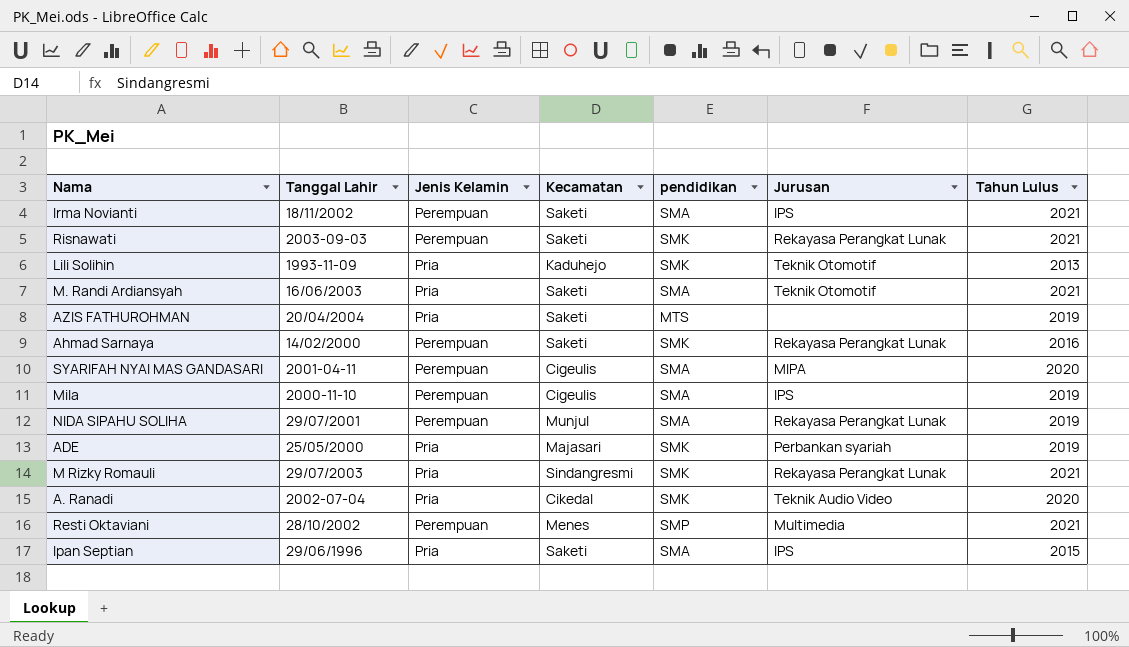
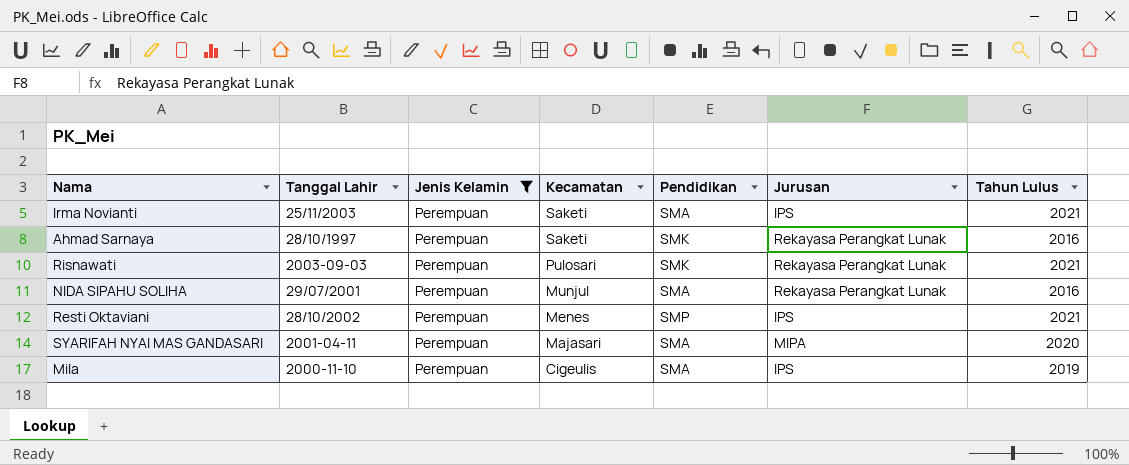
filter: none -> Jenis Kelamin = Perempuan
row order: none -> Kecamatan descending
column name: pendidikan -> Pendidikan
Irma Novianti | Tanggal Lahir: 18/11/2002 -> 25/11/2003
Ahmad Sarnaya | Tanggal Lahir: 14/02/2000 -> 28/10/1997
Risnawati | Kecamatan: Saketi -> Pulosari
NIDA SIPAHU SOLIHA | Tahun Lulus: 2019 -> 2016
Resti Oktaviani | Jurusan: Multimedia -> IPS
SYARIFAH NYAI MAS GANDASARI | Kecamatan: Cigeulis -> Majasari

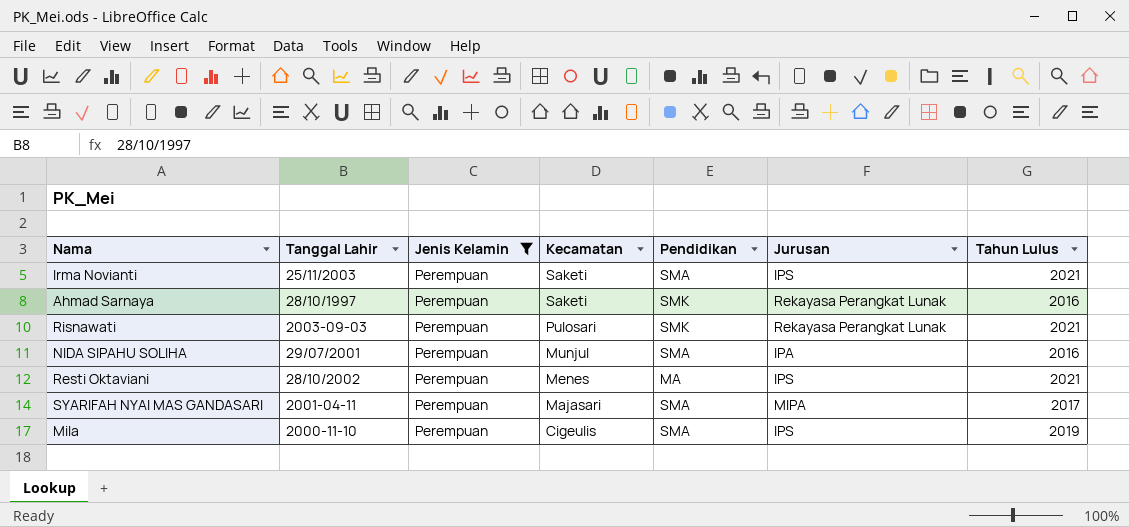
NIDA SIPAHU SOLIHA | Jurusan: Rekayasa Perangkat Lunak -> IPA
Resti Oktaviani | Pendidikan: SMP -> MA
SYARIFAH NYAI MAS GANDASARI | Tahun Lulus: 2020 -> 2017

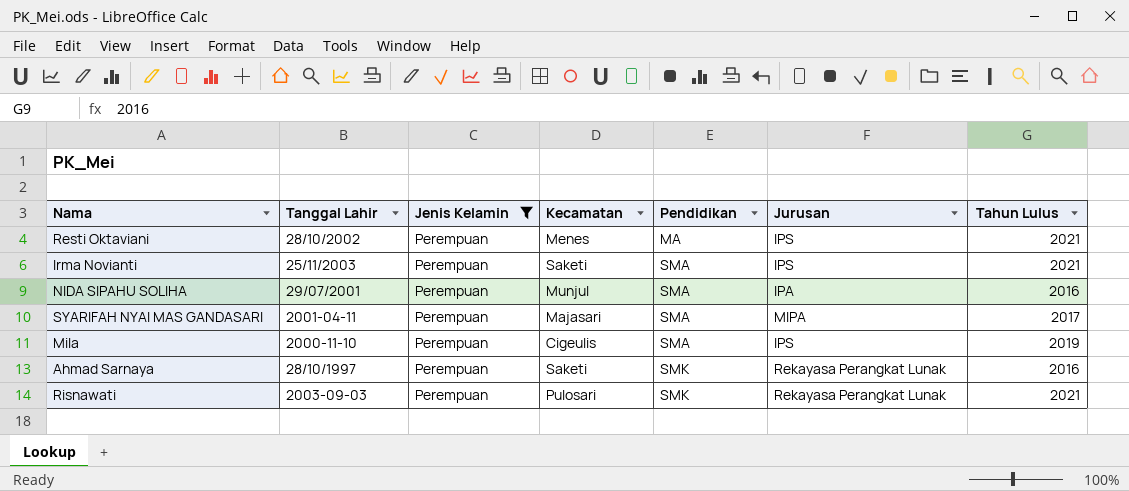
row order: Kecamatan descending -> Pendidikan ascending

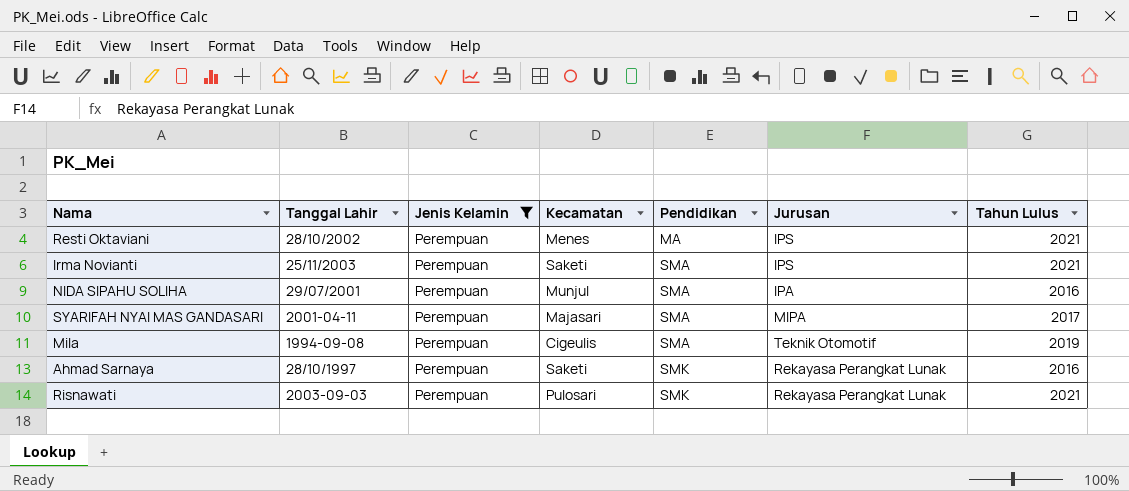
Mila | Tanggal Lahir: 2000-11-10 -> 1994-09-08
Mila | Jurusan: IPS -> Teknik Otomotif

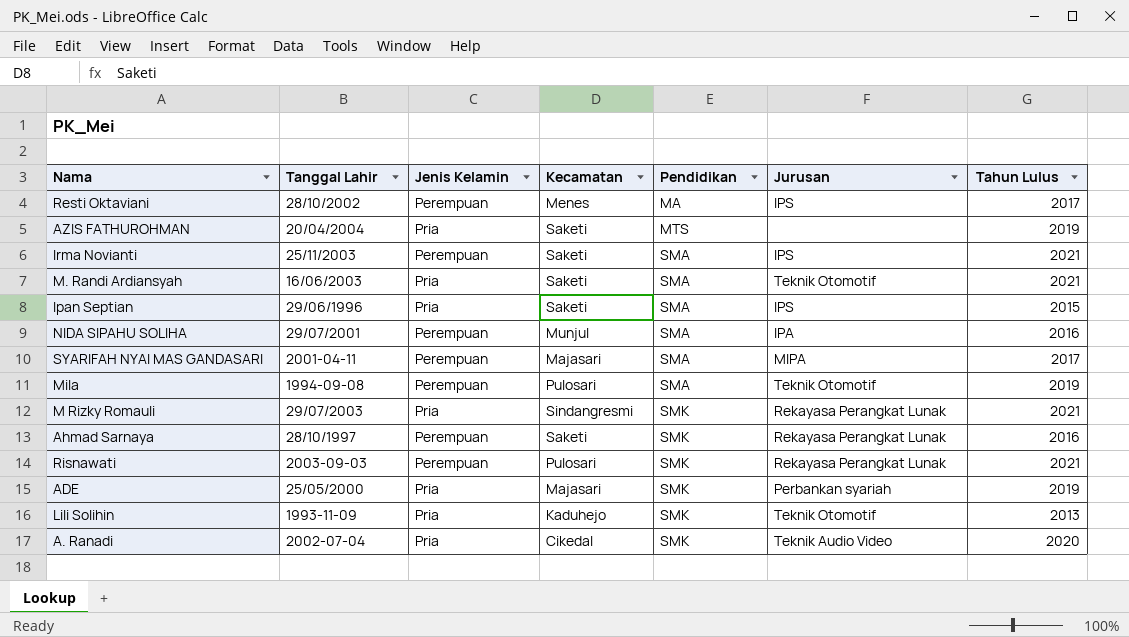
filter: Jenis Kelamin = Perempuan -> none
Resti Oktaviani | Tahun Lulus: 2021 -> 2017
Mila | Kecamatan: Cigeulis -> Pulosari

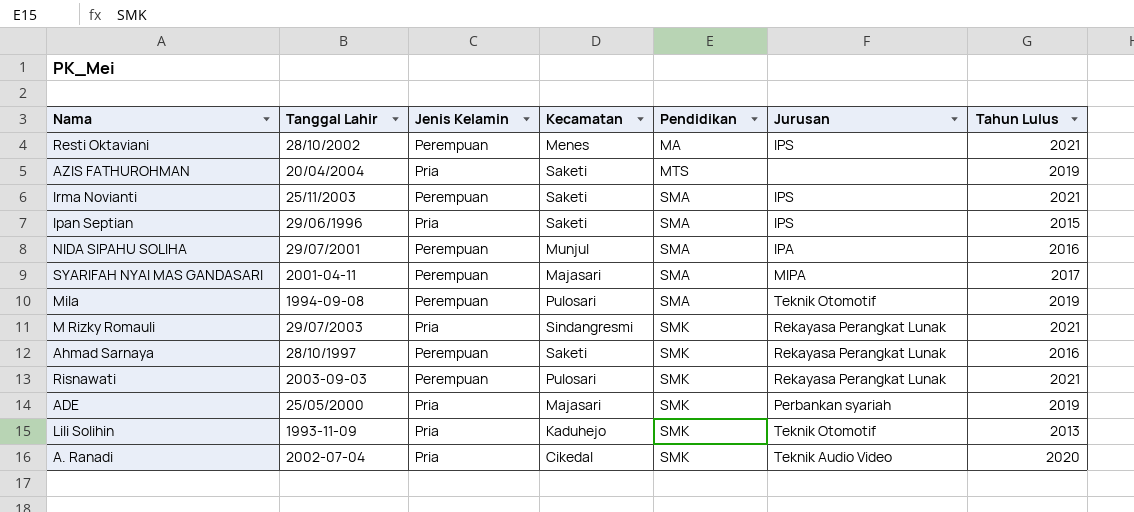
row M. Randi Ardiansyah: 16/06/2003 | Pria | Saketi | SMA | Teknik Otomotif | 2021 -> none
Resti Oktaviani | Tahun Lulus: 2017 -> 2021

